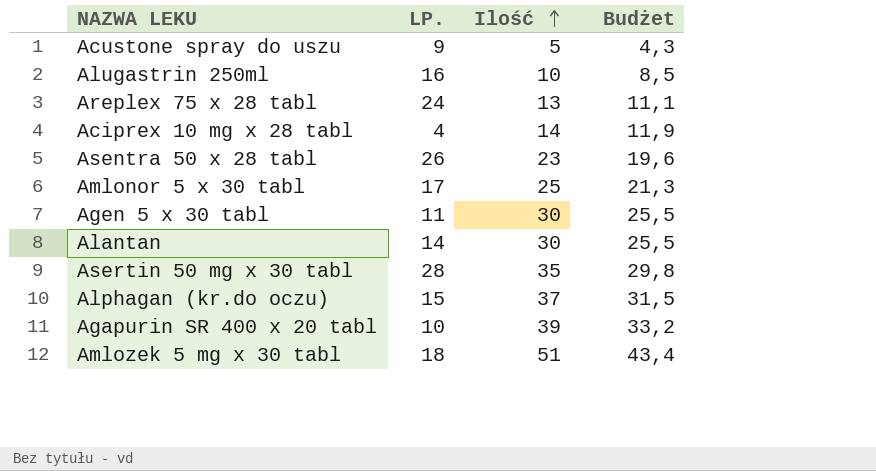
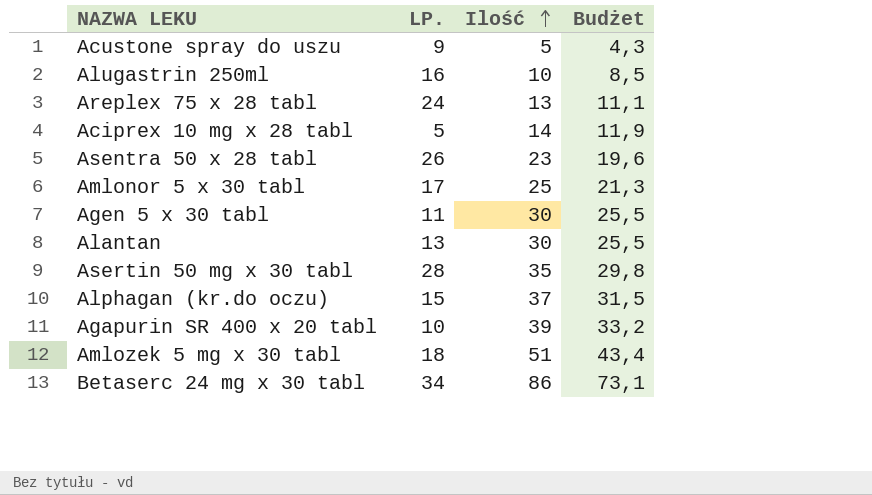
Aciprex 10 mg x 28 tabl | LP.: 4 -> 5
Alantan | LP.: 14 -> 13
row Betaserc 24 mg x 30 tabl: none -> 34 | 86 | 73,1

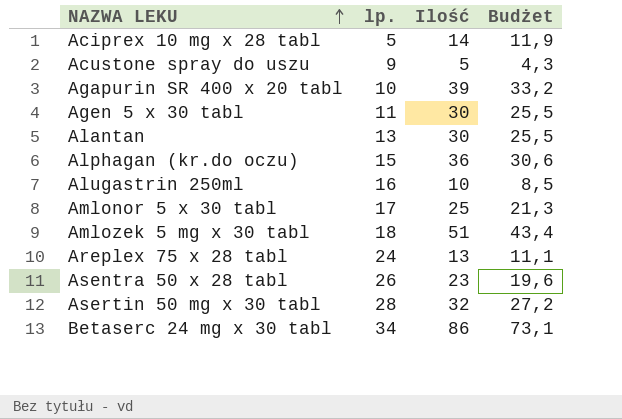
row order: Ilość ascending -> NAZWA LEKU ascending
column name: LP. -> lp.
Alphagan (kr.do oczu) | Ilość: 37 -> 36
Alphagan (kr.do oczu) | Budżet: 31,5 -> 30,6
Asertin 50 mg x 30 tabl | Ilość: 35 -> 32
Asertin 50 mg x 30 tabl | Budżet: 29,8 -> 27,2

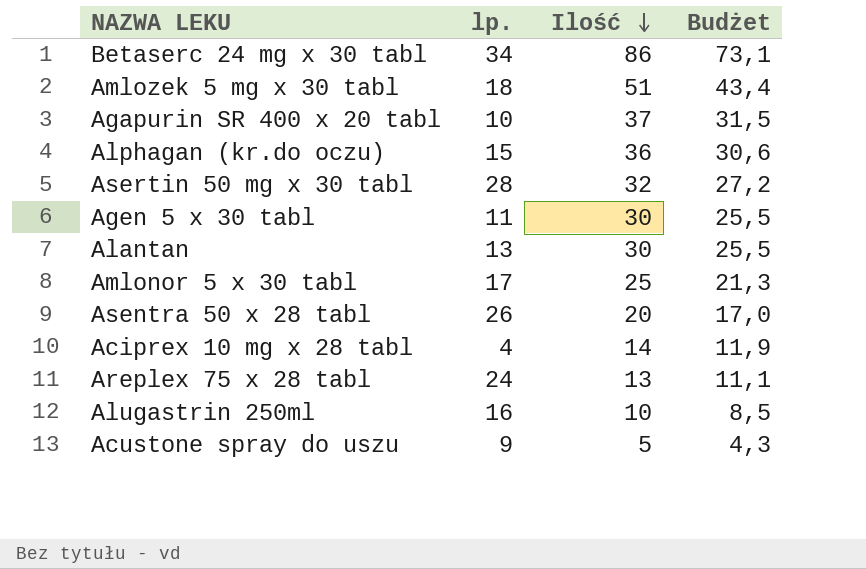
row order: NAZWA LEKU ascending -> Ilość descending
Agapurin SR 400 x 20 tabl | Ilość: 39 -> 37
Agapurin SR 400 x 20 tabl | Budżet: 33,2 -> 31,5
Asentra 50 x 28 tabl | Ilość: 23 -> 20
Asentra 50 x 28 tabl | Budżet: 19,6 -> 17,0
Aciprex 10 mg x 28 tabl | lp.: 5 -> 4

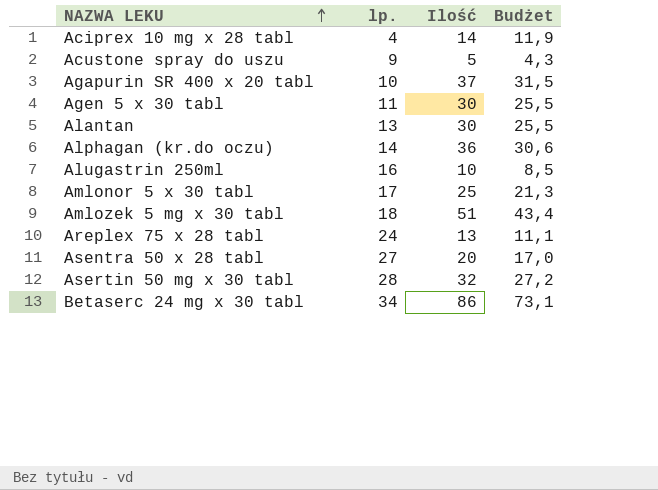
row order: Ilość descending -> NAZWA LEKU ascending
Alphagan (kr.do oczu) | lp.: 15 -> 14
Asentra 50 x 28 tabl | lp.: 26 -> 27

